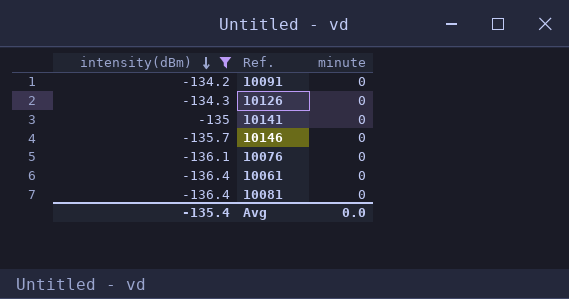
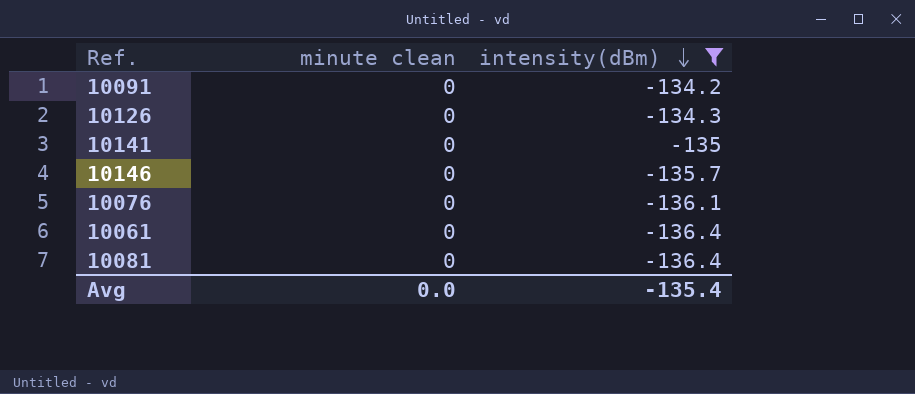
column name: minute -> minute clean
column intensity(dBm) | position: 1 -> 3

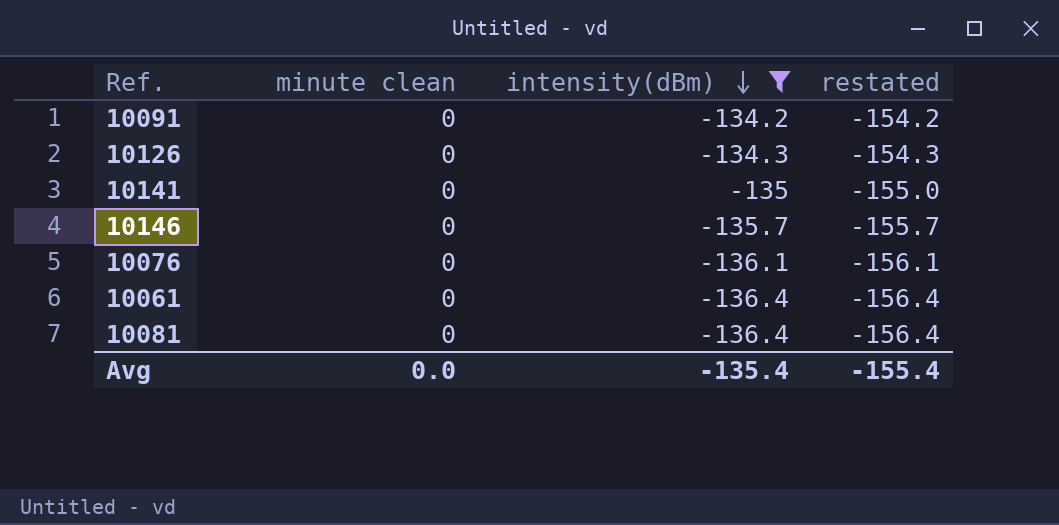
column restated | formula: none -> [intensity(dBm)] - 20

